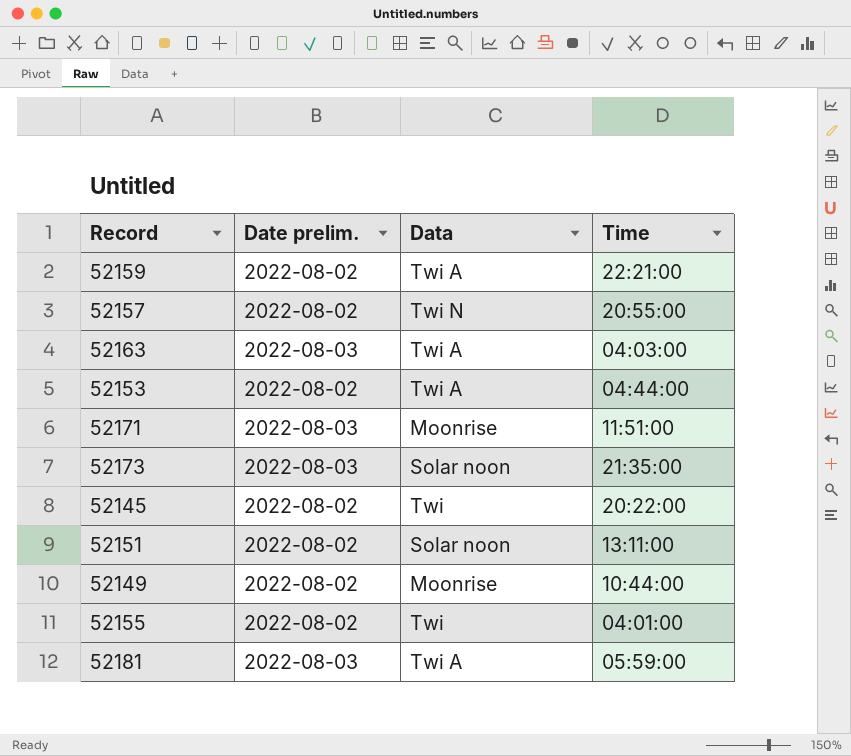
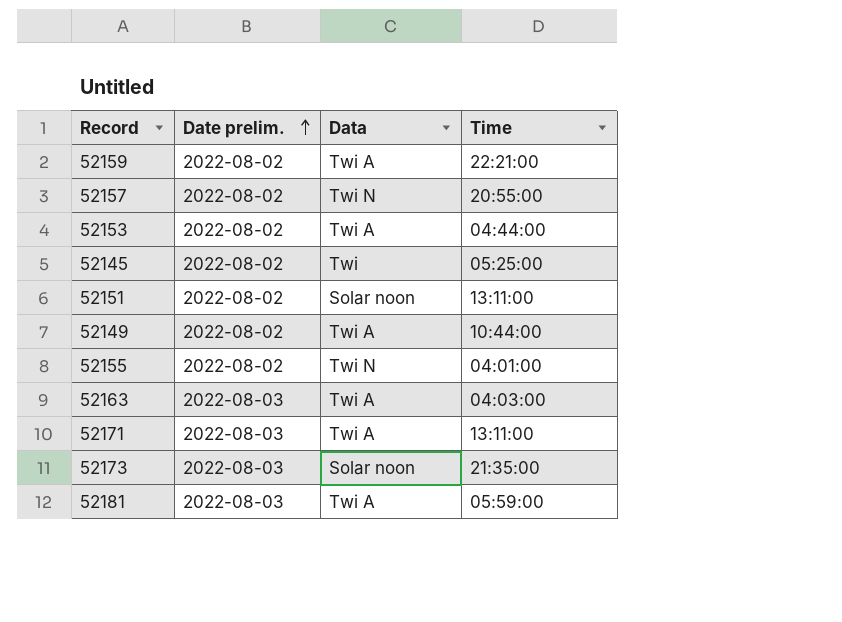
row order: none -> Date prelim. ascending
52145 | Time: 20:22:00 -> 05:25:00
52149 | Data: Moonrise -> Twi A
52155 | Data: Twi -> Twi N
52171 | Data: Moonrise -> Twi A
52171 | Time: 11:51:00 -> 13:11:00

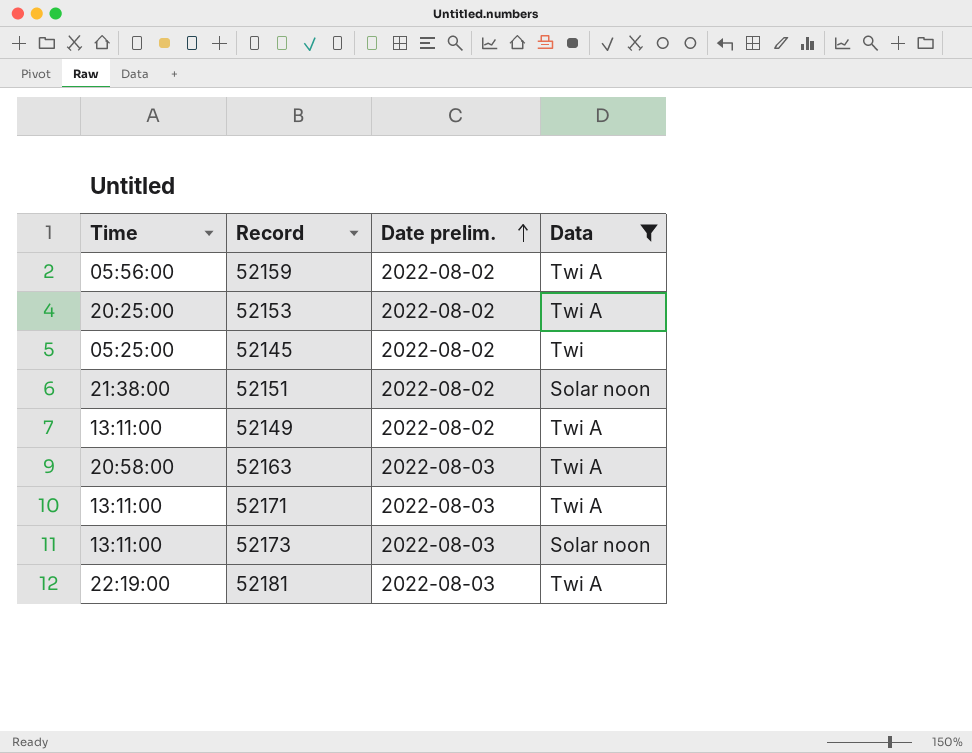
filter: none -> Data != Twi N
column Time | position: 4 -> 1
52159 | Time: 22:21:00 -> 05:56:00
52153 | Time: 04:44:00 -> 20:25:00
52151 | Time: 13:11:00 -> 21:38:00
52149 | Time: 10:44:00 -> 13:11:00
52163 | Time: 04:03:00 -> 20:58:00
52173 | Time: 21:35:00 -> 13:11:00
52181 | Time: 05:59:00 -> 22:19:00

